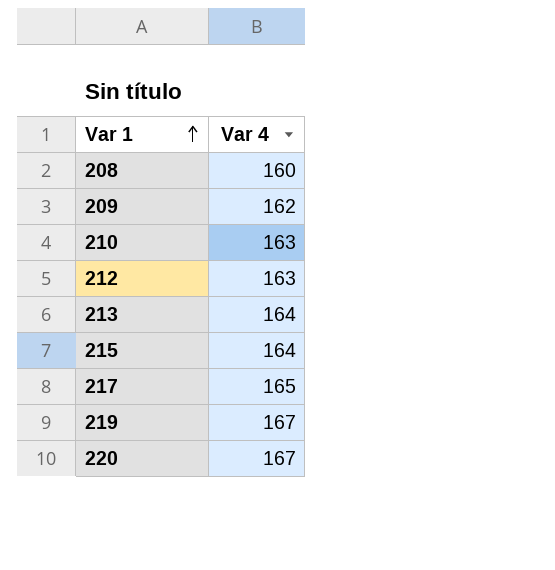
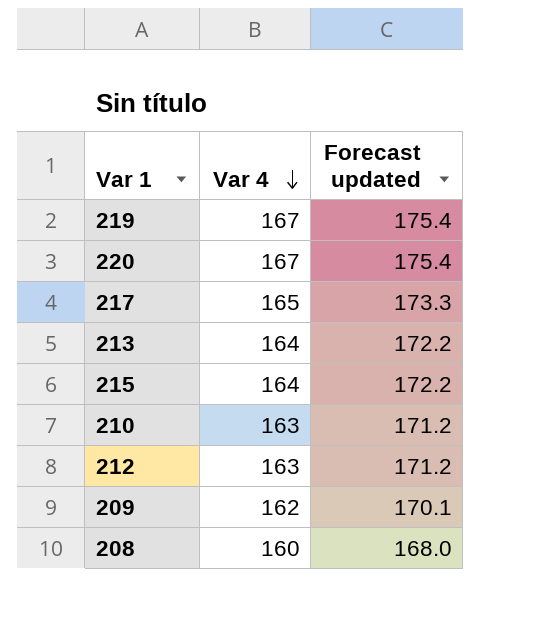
row order: Var 1 ascending -> Var 4 descending
column Forecast updated | formula: none -> [Var 4] * 1.05

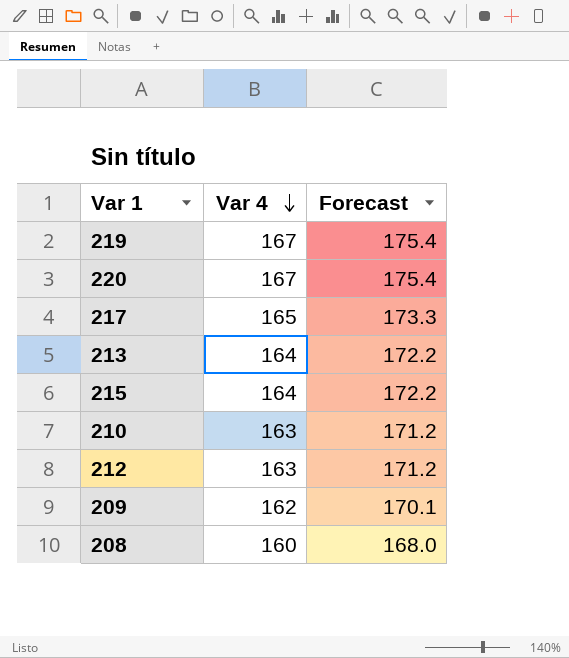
column name: Forecast updated -> Forecast

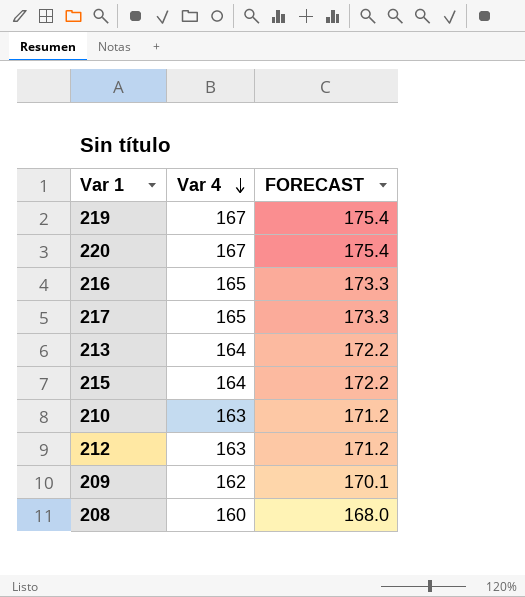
column name: Forecast -> FORECAST
row 216: none -> 165 | 173.3

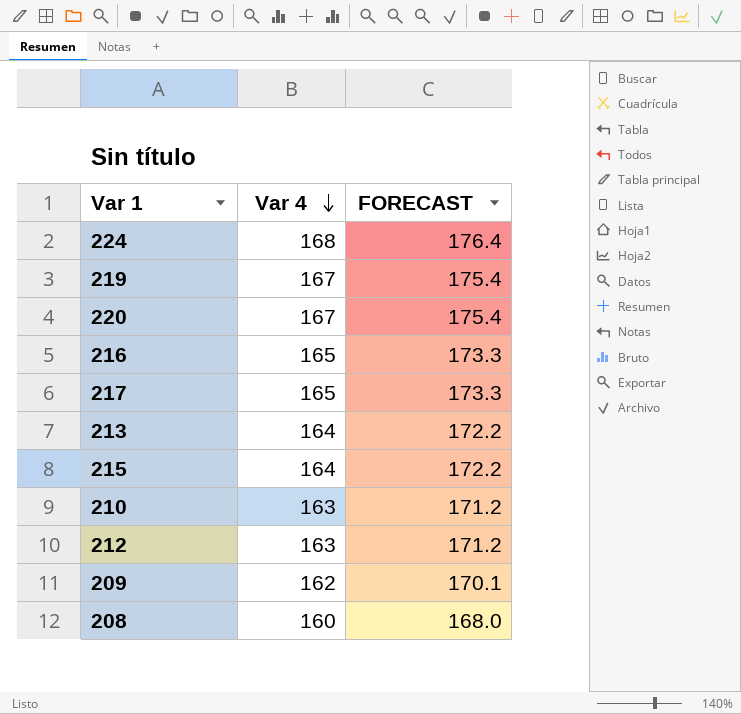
row 224: none -> 168 | 176.4

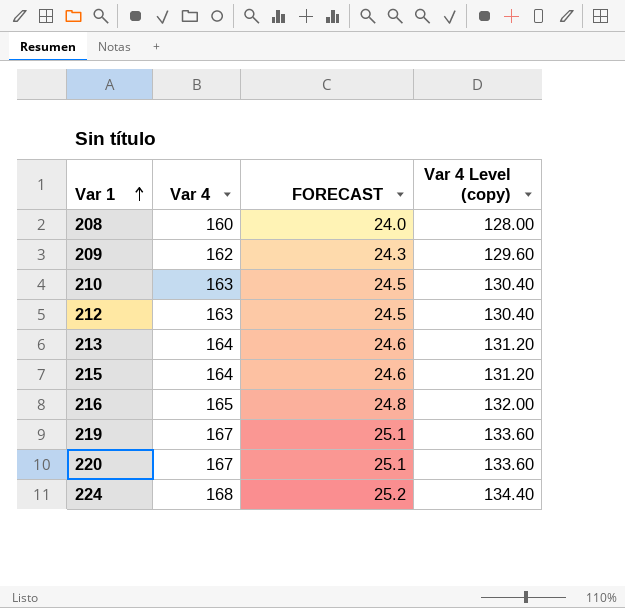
row order: Var 4 descending -> Var 1 ascending
column FORECAST | formula: [Var 4] * 1.05 -> [Var 4] * 0.15
column Var 4 Level (copy) | formula: none -> [Var 4] * 0.8
row 217: 165 | 173.3 -> none

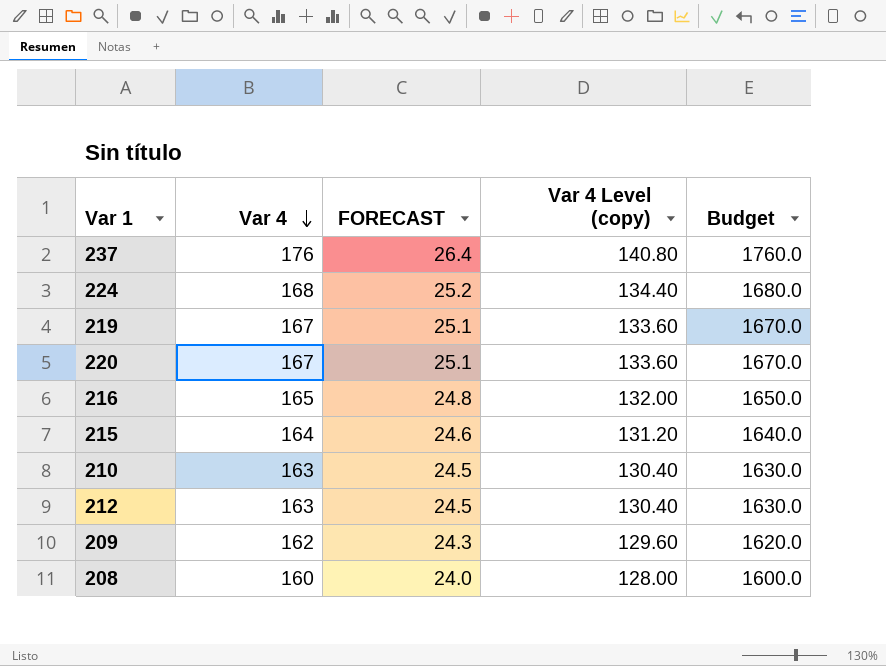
row order: Var 1 ascending -> Var 4 descending
column Budget | formula: none -> [Var 4] * 10
row 213: 164 | 24.6 | 131.20 -> none
row 237: none -> 176 | 26.4 | 140.80 | 1760.0

